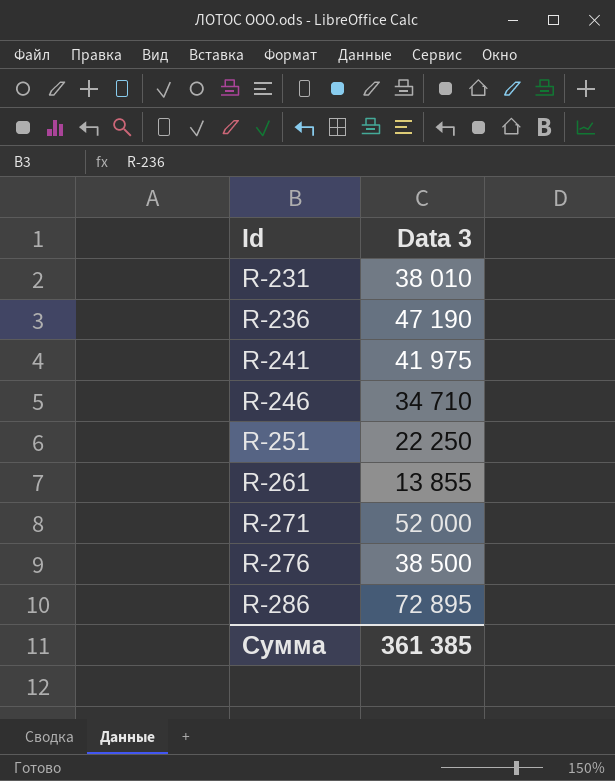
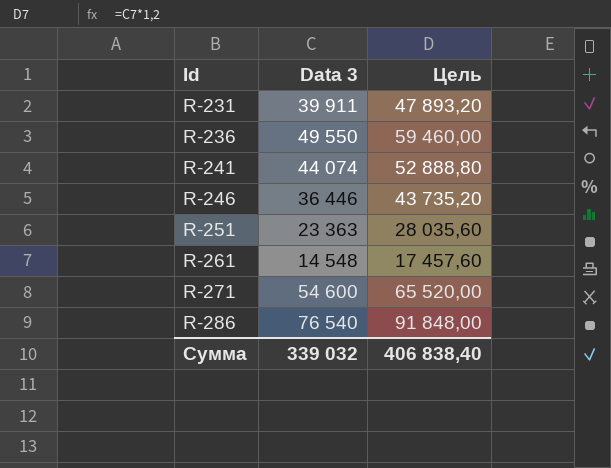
column Цель | formula: none -> [Data 3] * 1,2
row R-276: 38 500 -> none
R-231 | Data 3: 38 010 -> 39 911
R-236 | Data 3: 47 190 -> 49 550
R-241 | Data 3: 41 975 -> 44 074
R-246 | Data 3: 34 710 -> 36 446
R-251 | Data 3: 22 250 -> 23 363
R-261 | Data 3: 13 855 -> 14 548
R-271 | Data 3: 52 000 -> 54 600
R-286 | Data 3: 72 895 -> 76 540
Сумма | Data 3: 361 385 -> 339 032

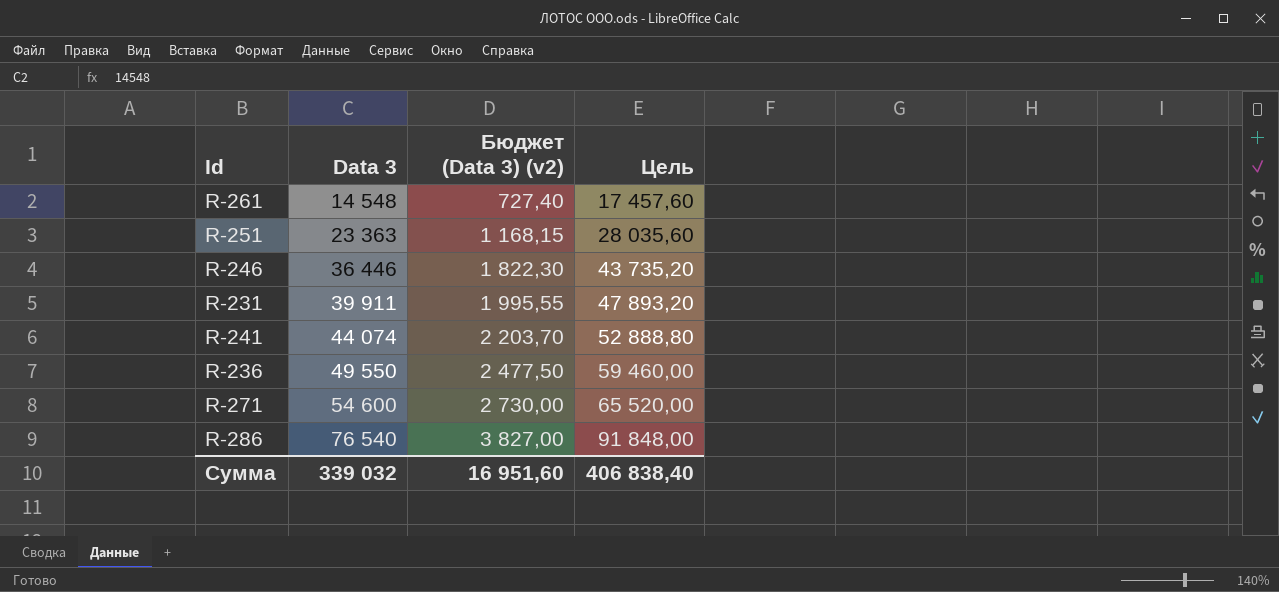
row order: Id ascending -> Data 3 ascending
column Бюджет (Data 3) (v2) | formula: none -> [Data 3] * 0,05

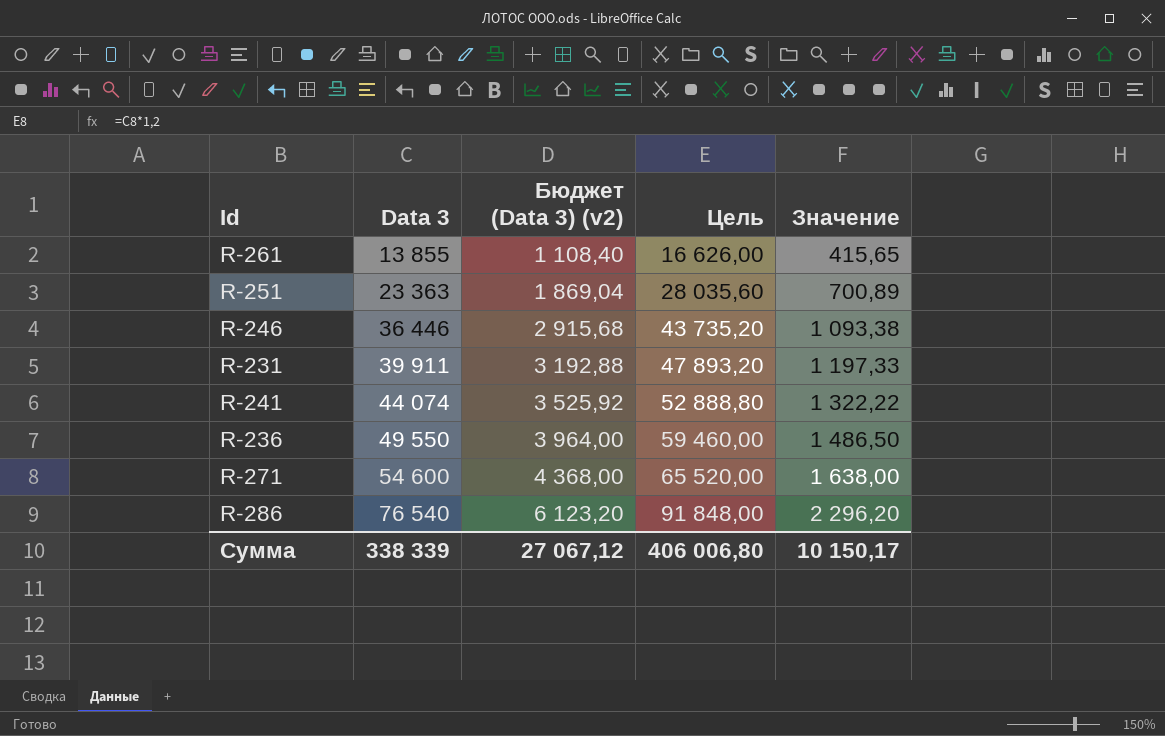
column Бюджет (Data 3) (v2) | formula: [Data 3] * 0,05 -> [Data 3] * 0,08
column Значение | formula: none -> [Data 3] * 0,03
R-261 | Data 3: 14 548 -> 13 855
R-261 | Цель: 17 457,60 -> 16 626,00
Сумма | Data 3: 339 032 -> 338 339
Сумма | Бюджет (Data 3) (v2): 16 951,60 -> 27 067,12
Сумма | Цель: 406 838,40 -> 406 006,80

